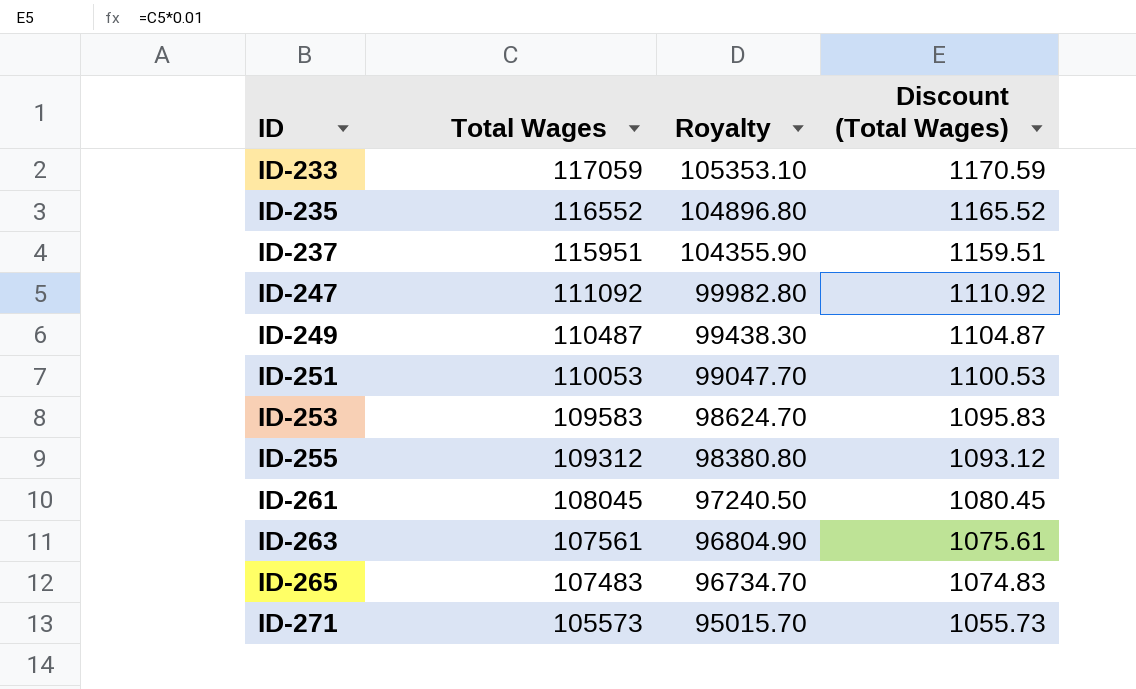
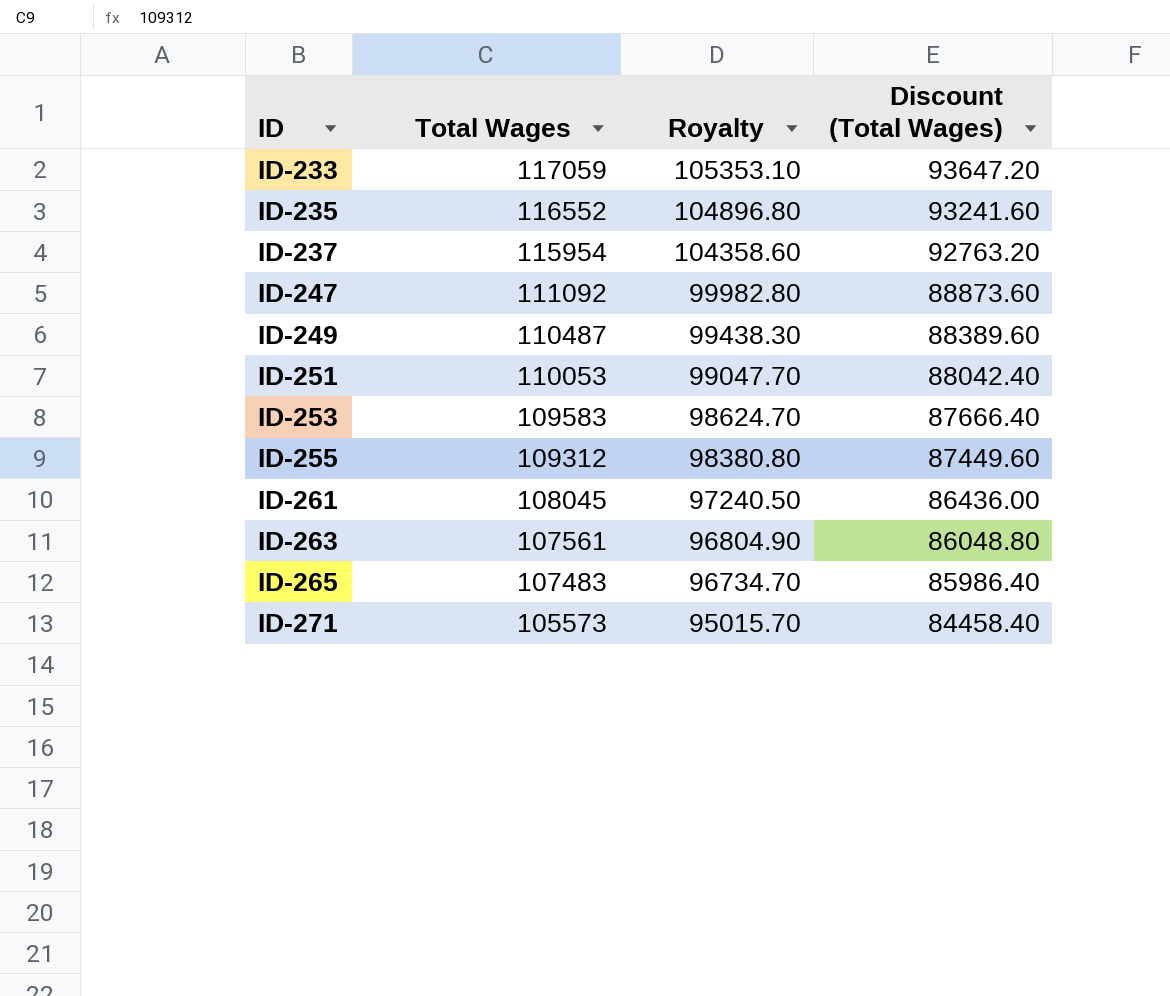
column Discount (Total Wages) | formula: [Total Wages] * 0.01 -> [Total Wages] * 0.8
ID-237 | Total Wages: 115951 -> 115954
ID-237 | Royalty: 104355.90 -> 104358.60

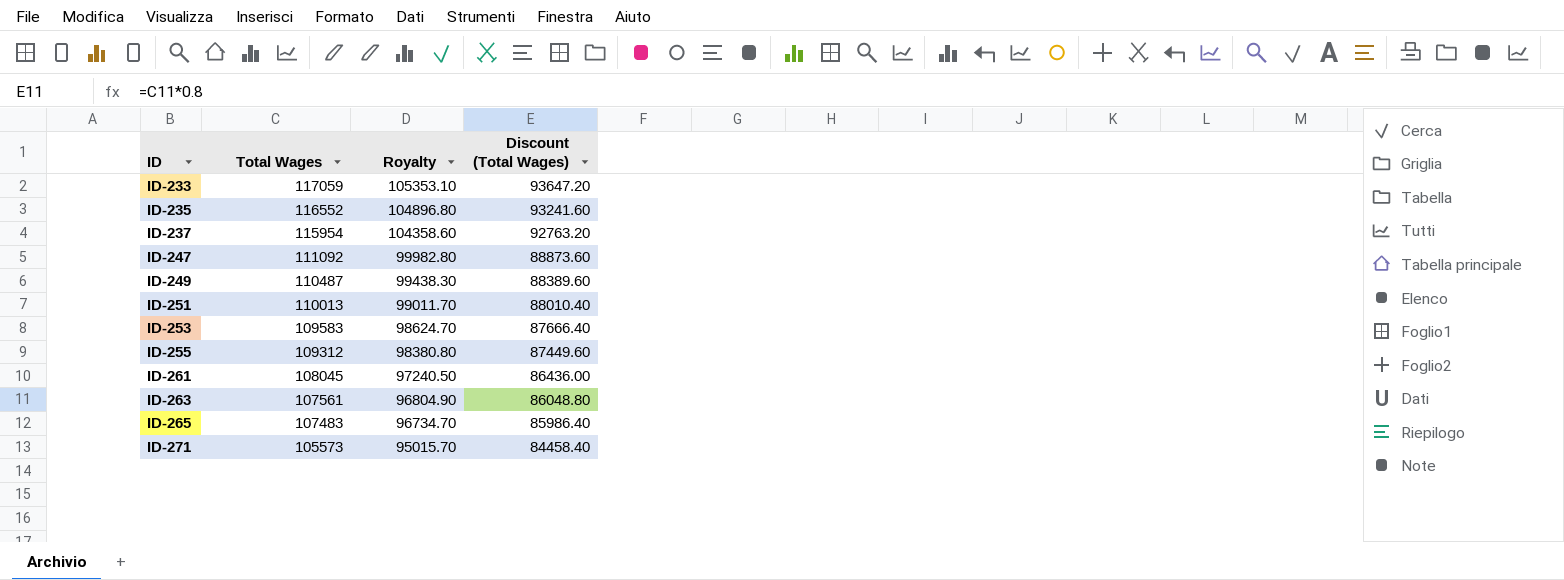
ID-251 | Total Wages: 110053 -> 110013
ID-251 | Royalty: 99047.70 -> 99011.70
ID-251 | Discount (Total Wages): 88042.40 -> 88010.40

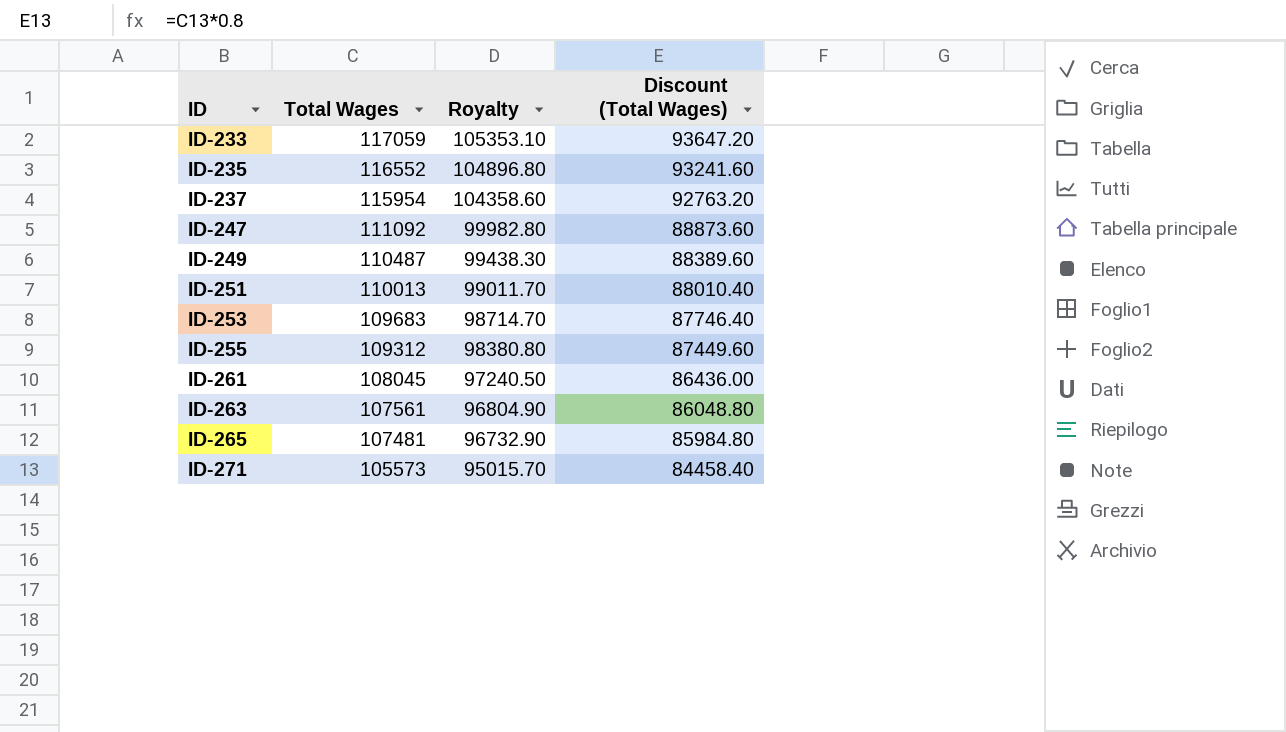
ID-253 | Total Wages: 109583 -> 109683
ID-253 | Royalty: 98624.70 -> 98714.70
ID-253 | Discount (Total Wages): 87666.40 -> 87746.40
ID-265 | Total Wages: 107483 -> 107481
ID-265 | Royalty: 96734.70 -> 96732.90
ID-265 | Discount (Total Wages): 85986.40 -> 85984.80

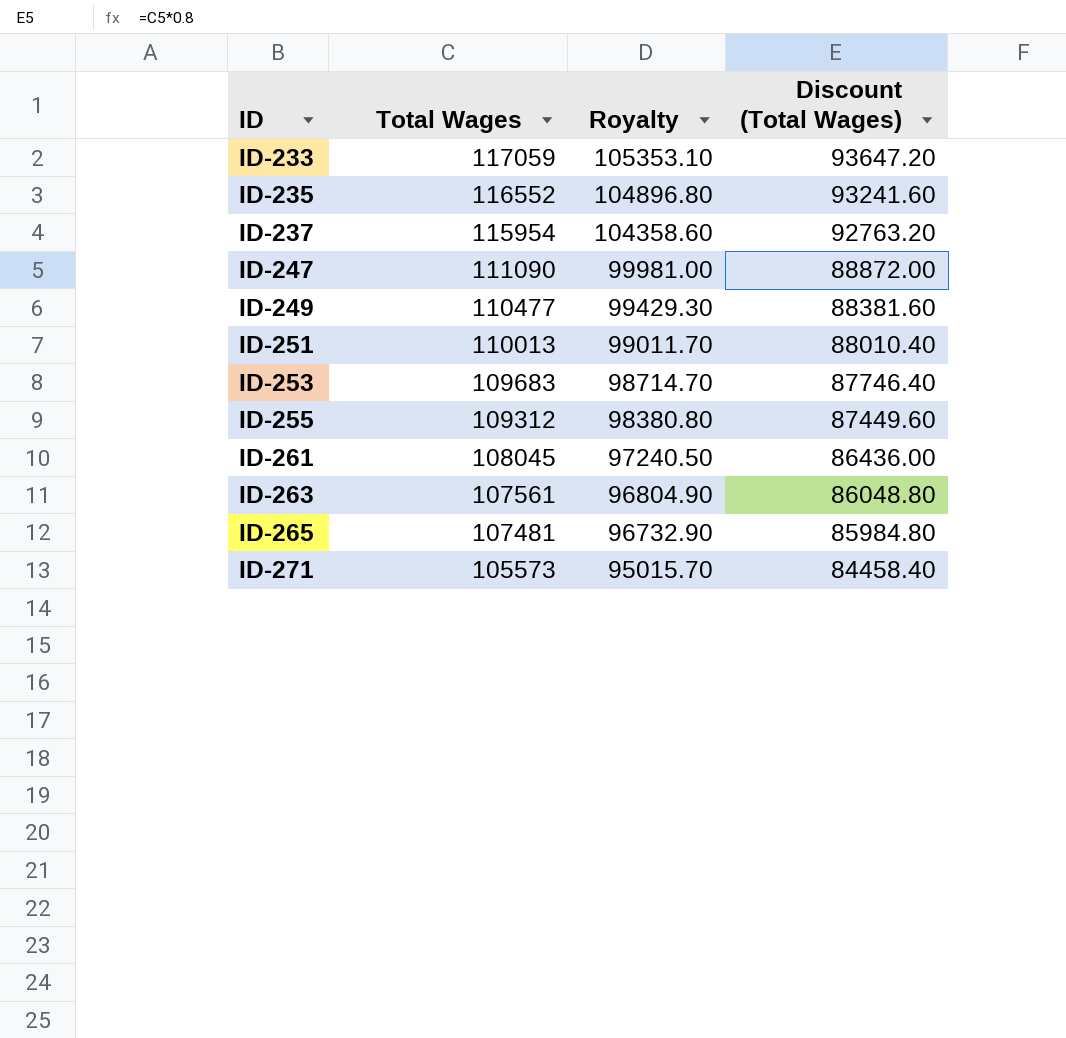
ID-247 | Total Wages: 111092 -> 111090
ID-247 | Royalty: 99982.80 -> 99981.00
ID-247 | Discount (Total Wages): 88873.60 -> 88872.00
ID-249 | Total Wages: 110487 -> 110477
ID-249 | Royalty: 99438.30 -> 99429.30
ID-249 | Discount (Total Wages): 88389.60 -> 88381.60

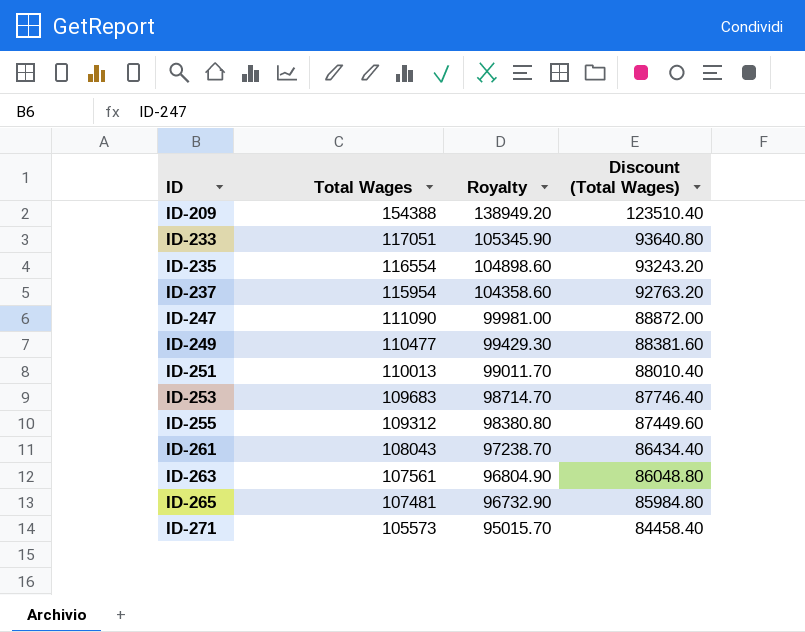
row ID-209: none -> 154388 | 138949.20 | 123510.40
ID-233 | Total Wages: 117059 -> 117051
ID-233 | Royalty: 105353.10 -> 105345.90
ID-233 | Discount (Total Wages): 93647.20 -> 93640.80
ID-235 | Total Wages: 116552 -> 116554
ID-235 | Royalty: 104896.80 -> 104898.60
ID-235 | Discount (Total Wages): 93241.60 -> 93243.20
ID-261 | Total Wages: 108045 -> 108043
ID-261 | Royalty: 97240.50 -> 97238.70
ID-261 | Discount (Total Wages): 86436.00 -> 86434.40

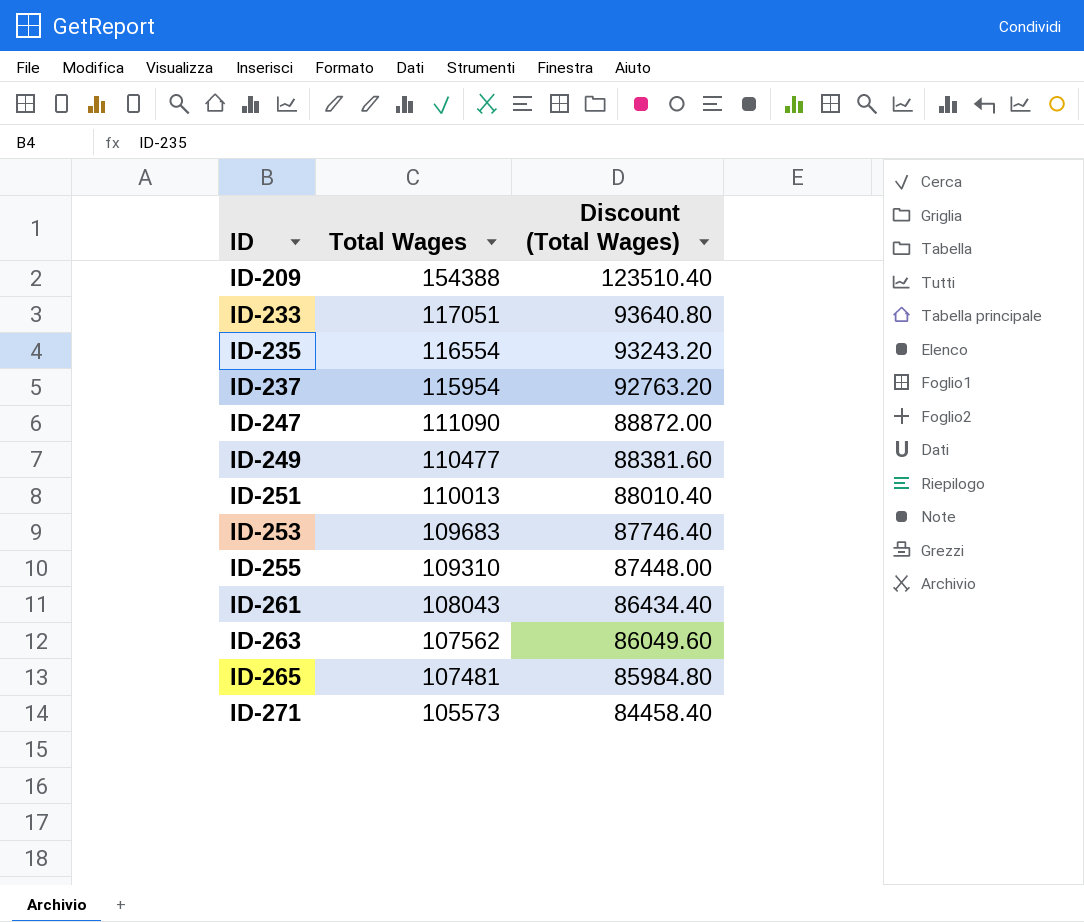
column Royalty | formula: [Total Wages] * 0.9 -> none
ID-255 | Total Wages: 109312 -> 109310
ID-255 | Discount (Total Wages): 87449.60 -> 87448.00
ID-263 | Total Wages: 107561 -> 107562
ID-263 | Discount (Total Wages): 86048.80 -> 86049.60

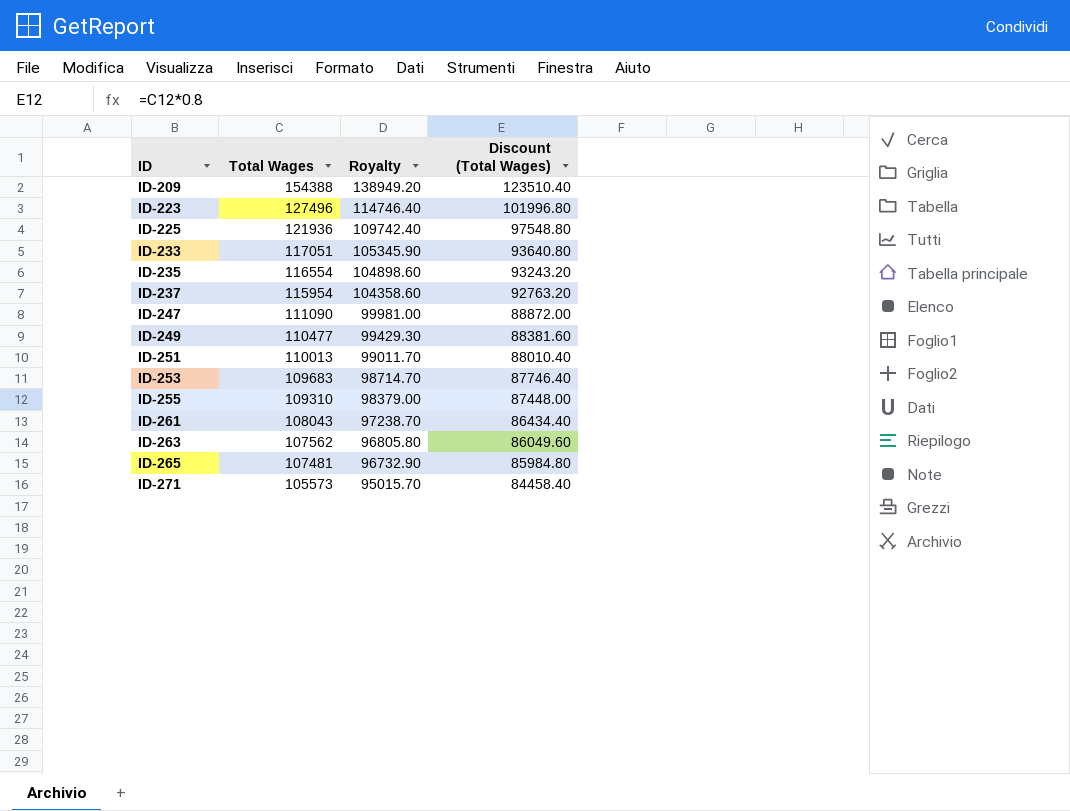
column Royalty | formula: none -> [Total Wages] * 0.9
row ID-223: none -> 127496 | 114746.40 | 101996.80
row ID-225: none -> 121936 | 109742.40 | 97548.80

